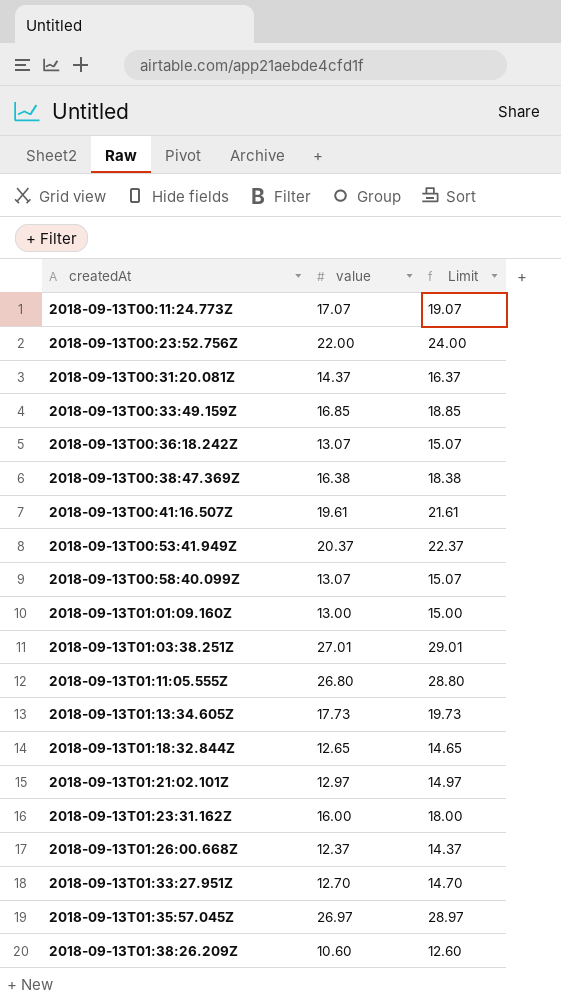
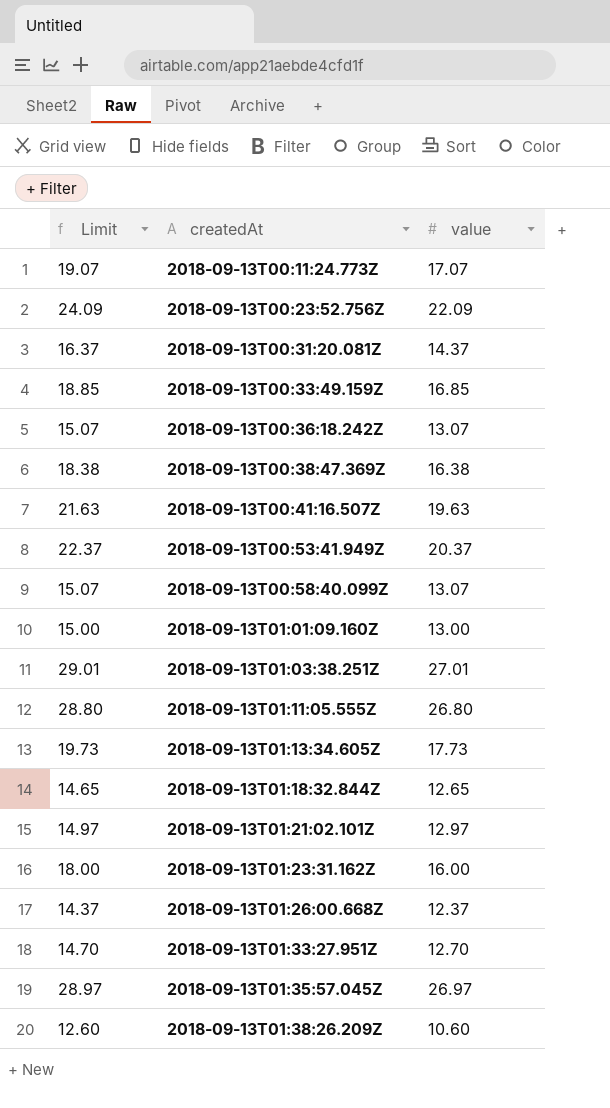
column Limit | position: 3 -> 1
2018-09-13T00:23:52.756Z | Limit: 24.00 -> 24.09
2018-09-13T00:23:52.756Z | value: 22.00 -> 22.09
2018-09-13T00:41:16.507Z | Limit: 21.61 -> 21.63
2018-09-13T00:41:16.507Z | value: 19.61 -> 19.63

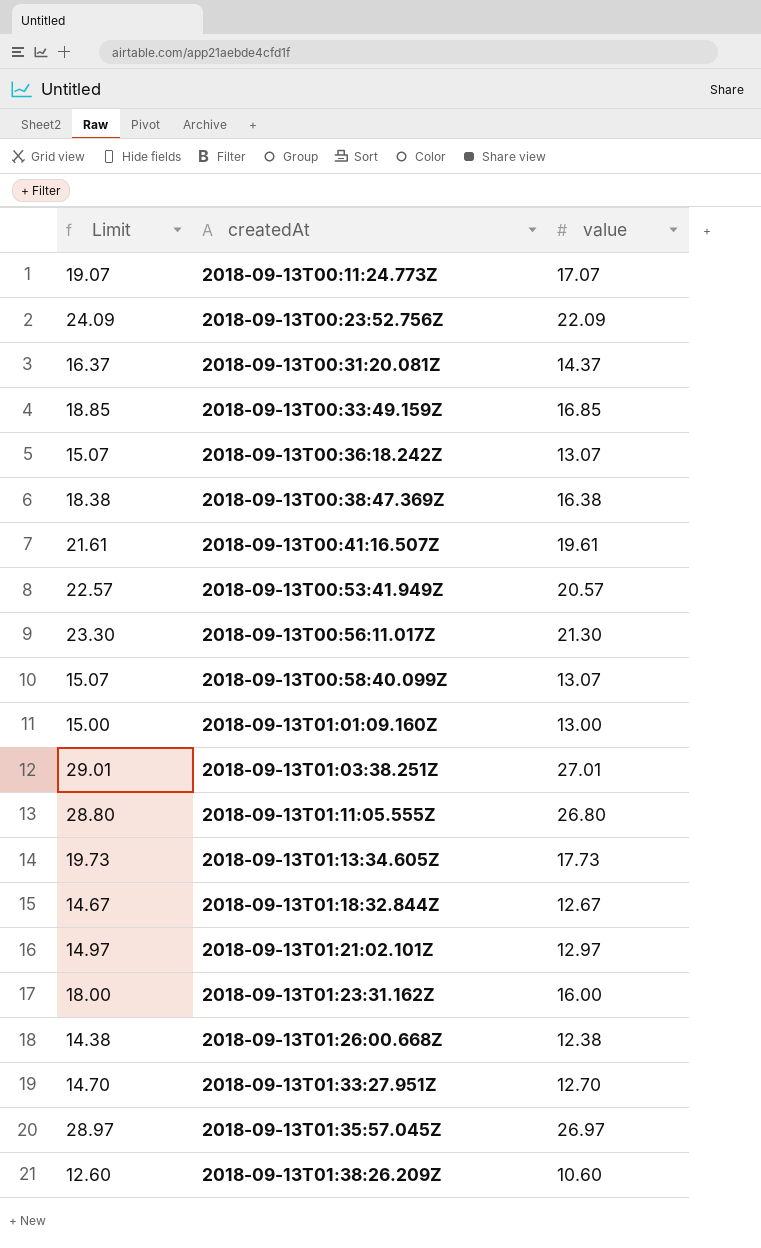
2018-09-13T00:41:16.507Z | Limit: 21.63 -> 21.61
2018-09-13T00:41:16.507Z | value: 19.63 -> 19.61
2018-09-13T00:53:41.949Z | Limit: 22.37 -> 22.57
2018-09-13T00:53:41.949Z | value: 20.37 -> 20.57
row 2018-09-13T00:56:11.017Z: none -> 23.30 | 21.30
2018-09-13T01:18:32.844Z | Limit: 14.65 -> 14.67
2018-09-13T01:18:32.844Z | value: 12.65 -> 12.67
2018-09-13T01:26:00.668Z | Limit: 14.37 -> 14.38
2018-09-13T01:26:00.668Z | value: 12.37 -> 12.38

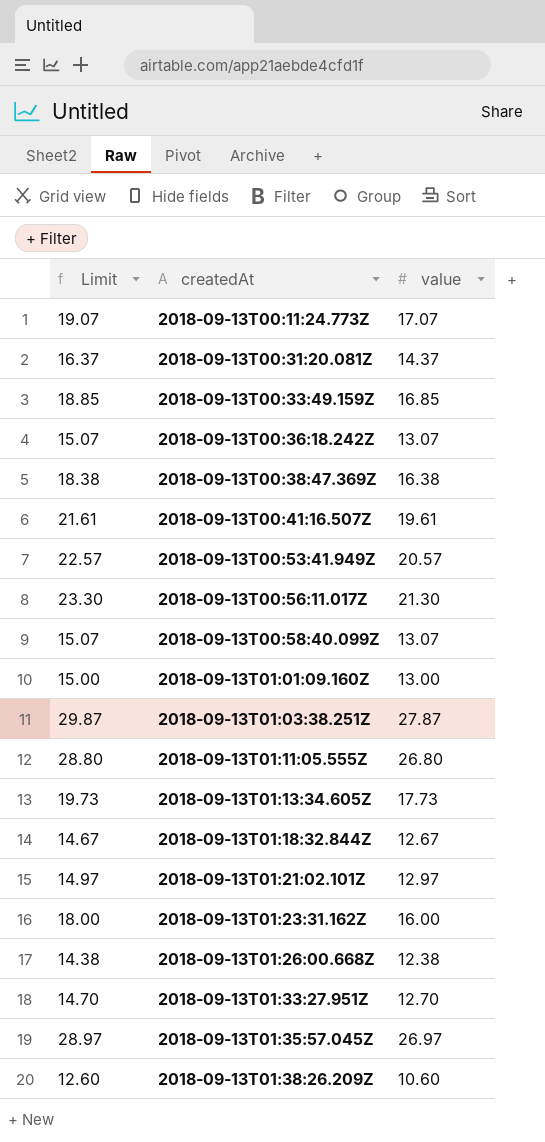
row 2018-09-13T00:23:52.756Z: 24.09 | 22.09 -> none
2018-09-13T01:03:38.251Z | Limit: 29.01 -> 29.87
2018-09-13T01:03:38.251Z | value: 27.01 -> 27.87

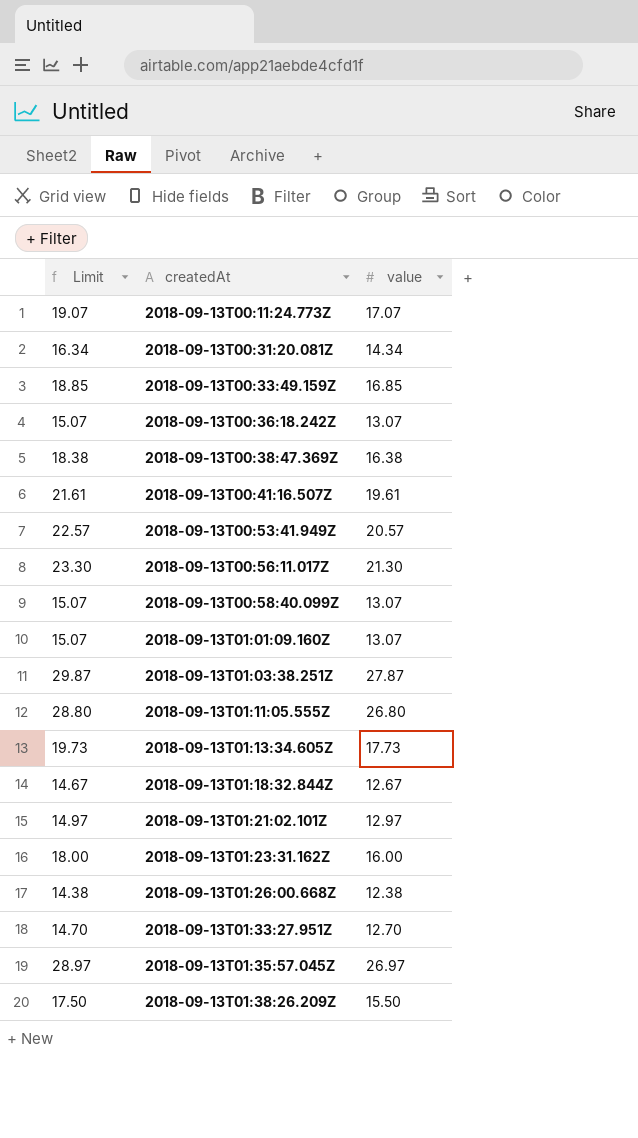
2018-09-13T00:31:20.081Z | Limit: 16.37 -> 16.34
2018-09-13T00:31:20.081Z | value: 14.37 -> 14.34
2018-09-13T01:01:09.160Z | Limit: 15.00 -> 15.07
2018-09-13T01:01:09.160Z | value: 13.00 -> 13.07
2018-09-13T01:38:26.209Z | Limit: 12.60 -> 17.50
2018-09-13T01:38:26.209Z | value: 10.60 -> 15.50

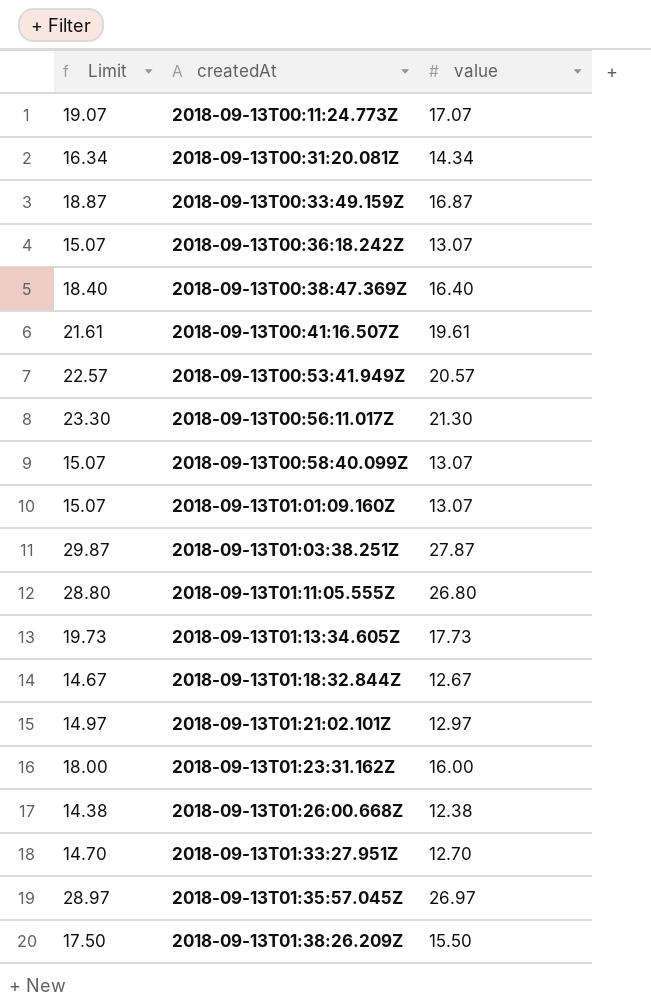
2018-09-13T00:33:49.159Z | Limit: 18.85 -> 18.87
2018-09-13T00:33:49.159Z | value: 16.85 -> 16.87
2018-09-13T00:38:47.369Z | Limit: 18.38 -> 18.40
2018-09-13T00:38:47.369Z | value: 16.38 -> 16.40

